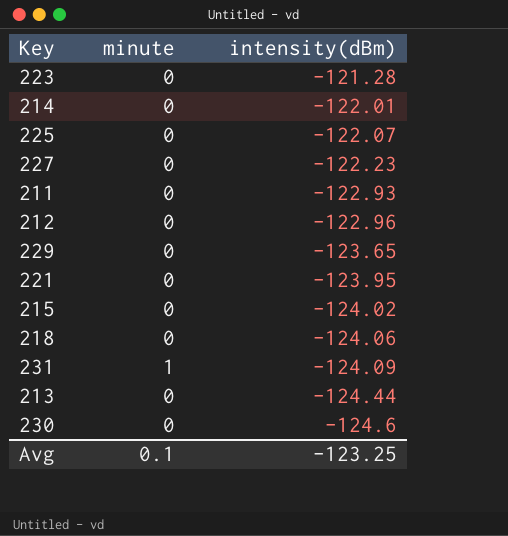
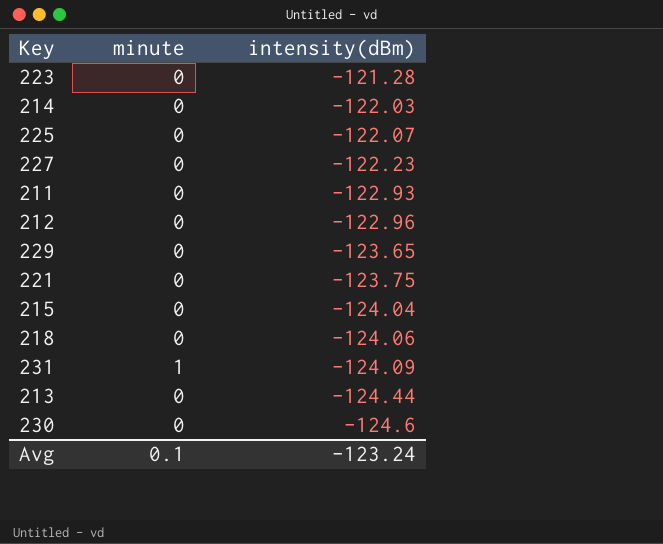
214 | intensity(dBm): -122.01 -> -122.03
221 | intensity(dBm): -123.95 -> -123.75
215 | intensity(dBm): -124.02 -> -124.04
Avg | intensity(dBm): -123.25 -> -123.24

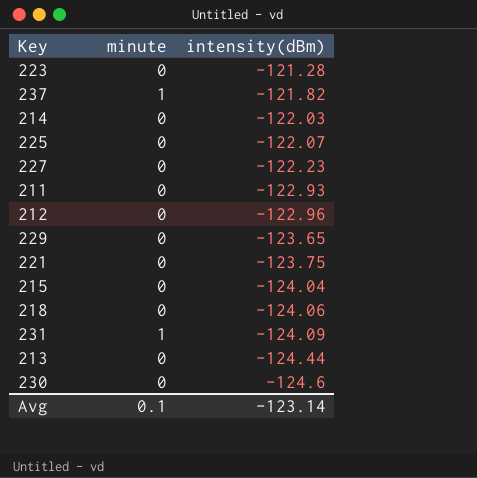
row 237: none -> 1 | -121.82
Avg | intensity(dBm): -123.24 -> -123.14

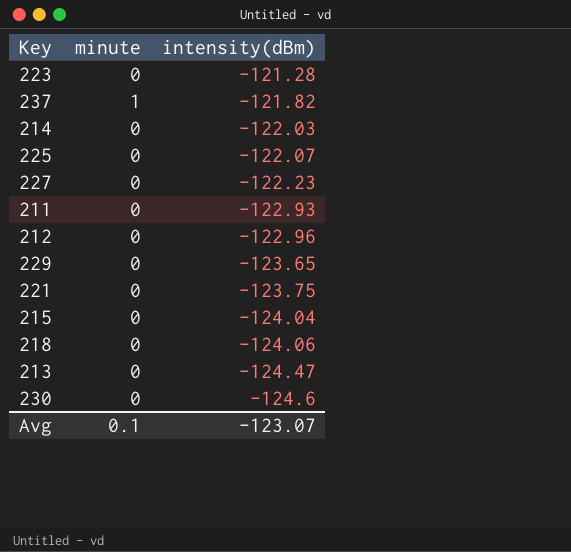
row 231: 1 | -124.09 -> none
213 | intensity(dBm): -124.44 -> -124.47
Avg | intensity(dBm): -123.14 -> -123.07

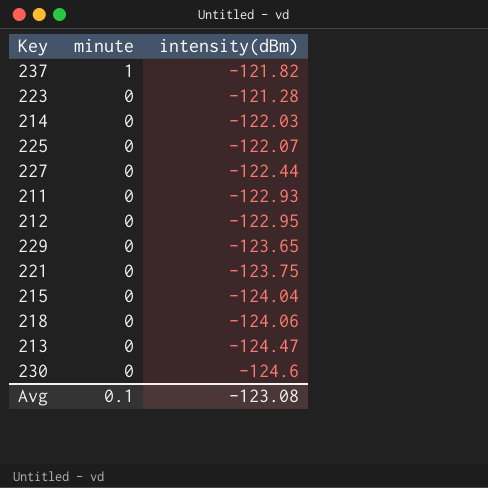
row order: intensity(dBm) descending -> minute descending
227 | intensity(dBm): -122.23 -> -122.44
212 | intensity(dBm): -122.96 -> -122.95
Avg | intensity(dBm): -123.07 -> -123.08

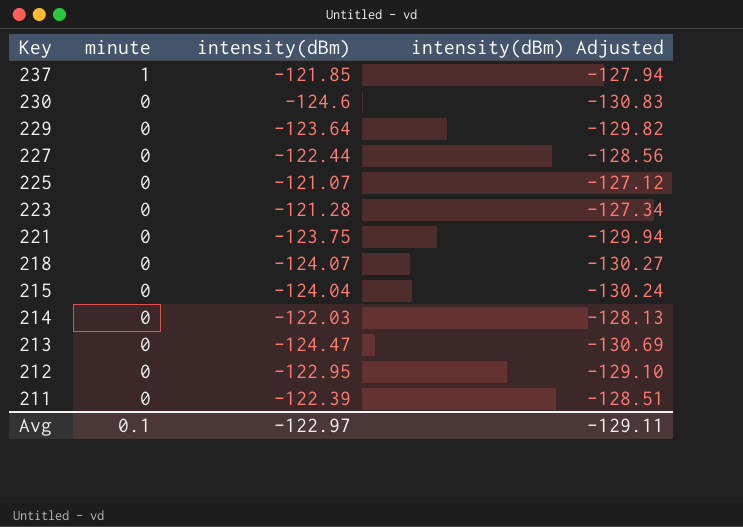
row order: minute descending -> Key descending
column intensity(dBm) Adjusted | formula: none -> [intensity(dBm)] * 1.05
237 | intensity(dBm): -121.82 -> -121.85
229 | intensity(dBm): -123.65 -> -123.64
225 | intensity(dBm): -122.07 -> -121.07
218 | intensity(dBm): -124.06 -> -124.07
211 | intensity(dBm): -122.93 -> -122.39
Avg | intensity(dBm): -123.08 -> -122.97

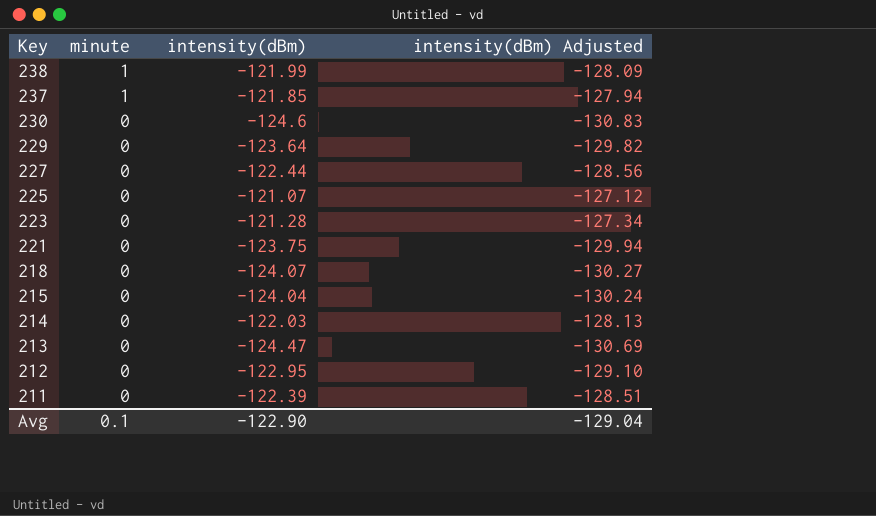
row 238: none -> 1 | -121.99 | -128.09
Avg | intensity(dBm): -122.97 -> -122.90
Avg | intensity(dBm) Adjusted: -129.11 -> -129.04

